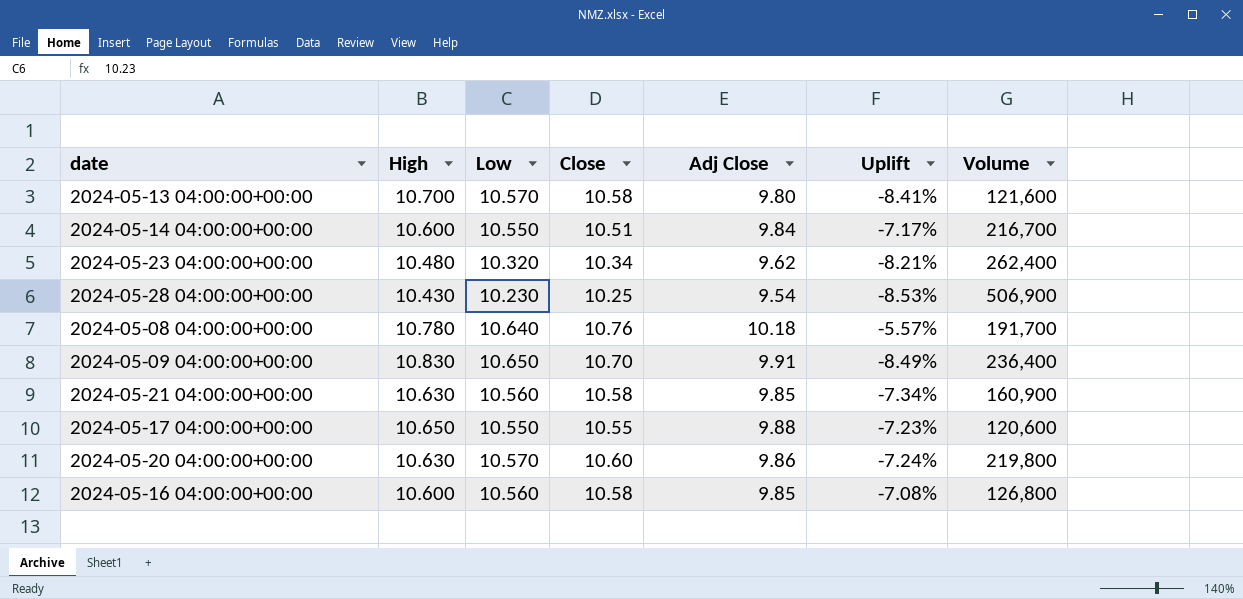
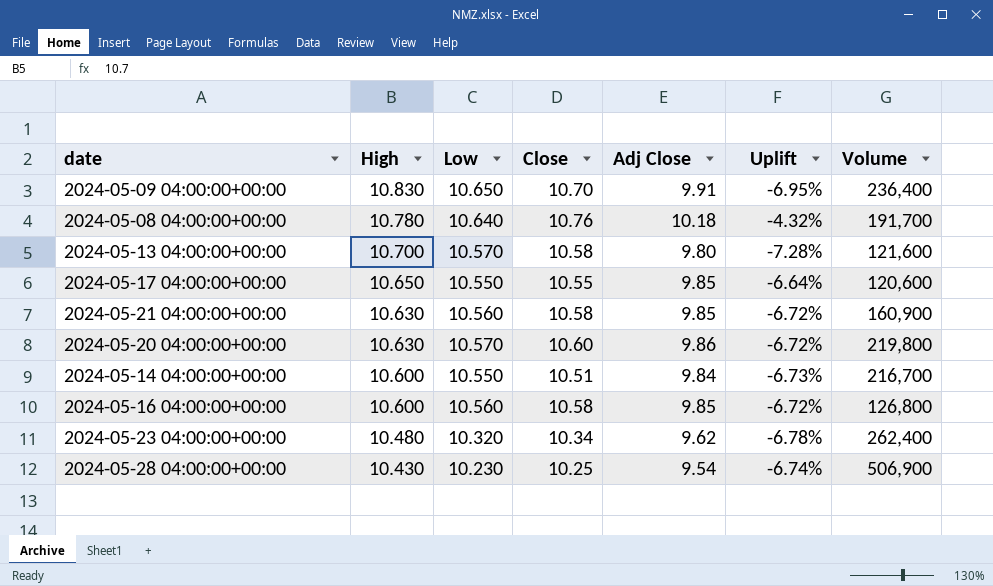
row order: none -> High descending
column Uplift | formula: ([Adj Close] - [High]) / [High] -> ([Adj Close] - [Low]) / [Low]
2024-05-17 04:00:00+00:00 | Adj Close: 9.88 -> 9.85

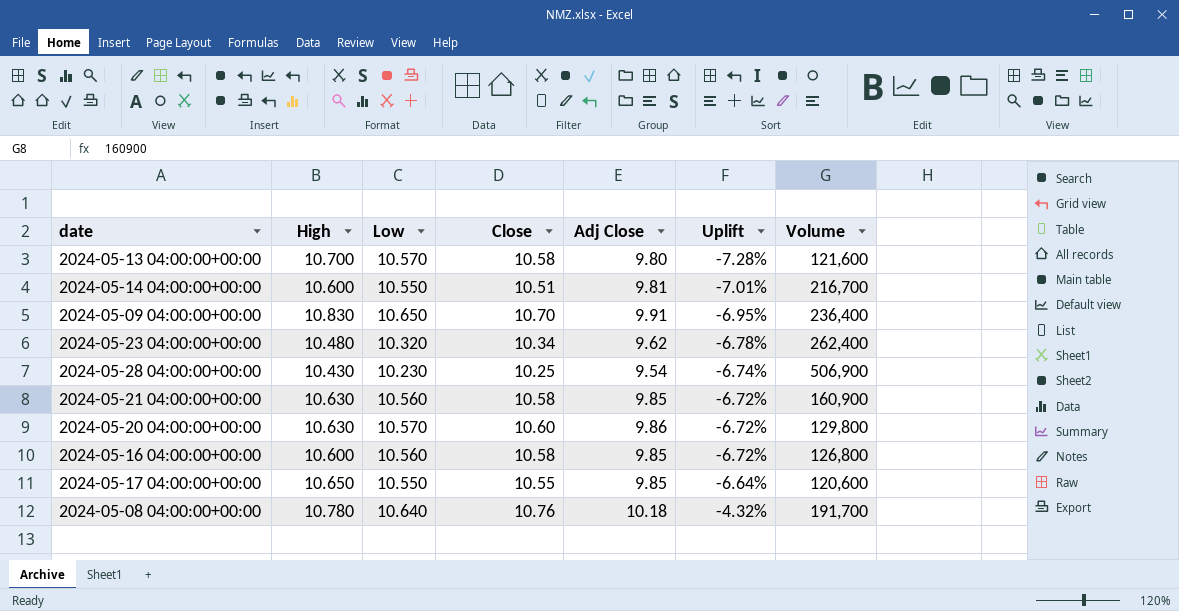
row order: High descending -> Uplift ascending
2024-05-14 04:00:00+00:00 | Adj Close: 9.84 -> 9.81
2024-05-14 04:00:00+00:00 | Uplift: -6.73% -> -7.01%
2024-05-20 04:00:00+00:00 | Volume: 219,800 -> 129,800

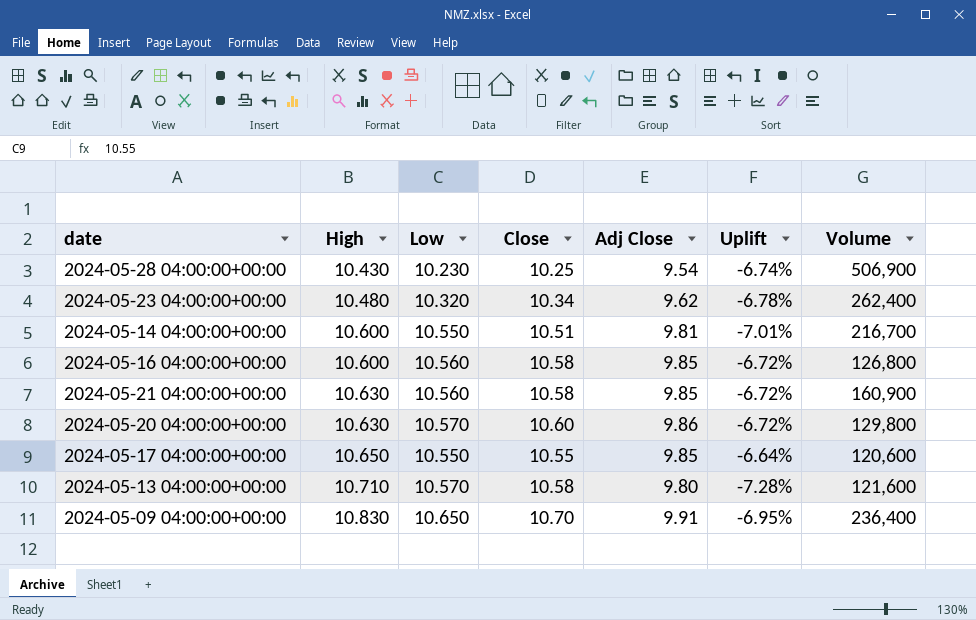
row order: Uplift ascending -> High ascending
row 2024-05-08 04:00:00+00:00: 10.780 | 10.640 | 10.76 | 10.18 | -4.32% | 191,700 -> none
2024-05-13 04:00:00+00:00 | High: 10.700 -> 10.710

